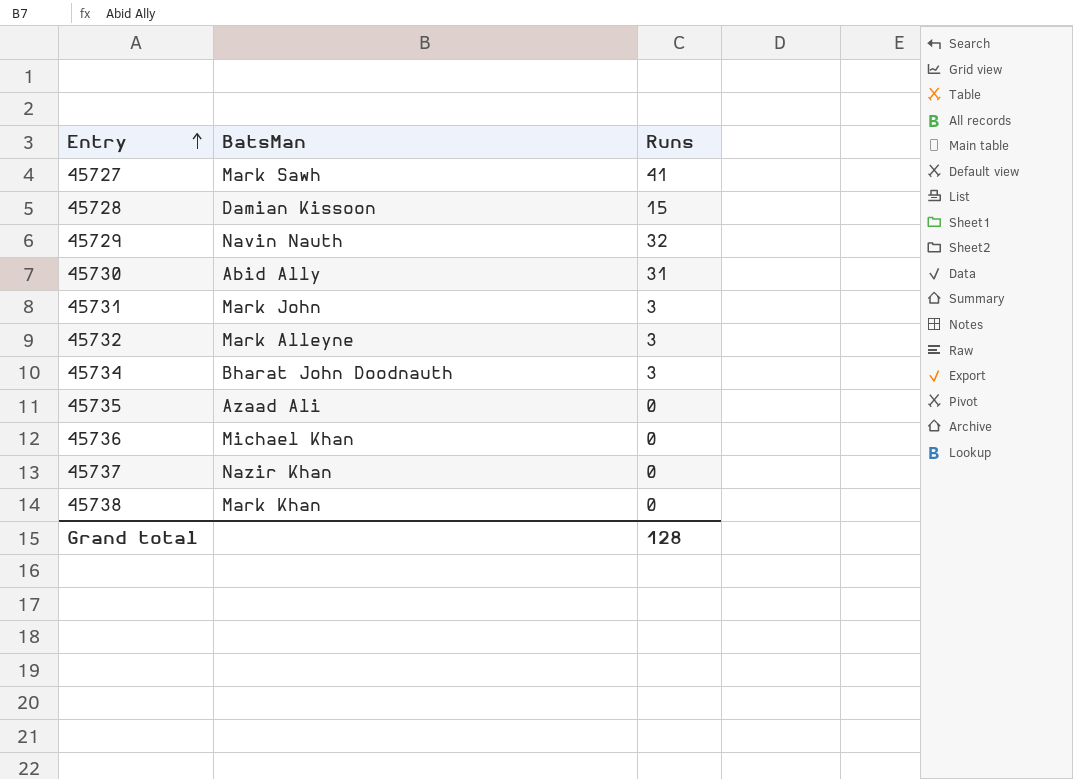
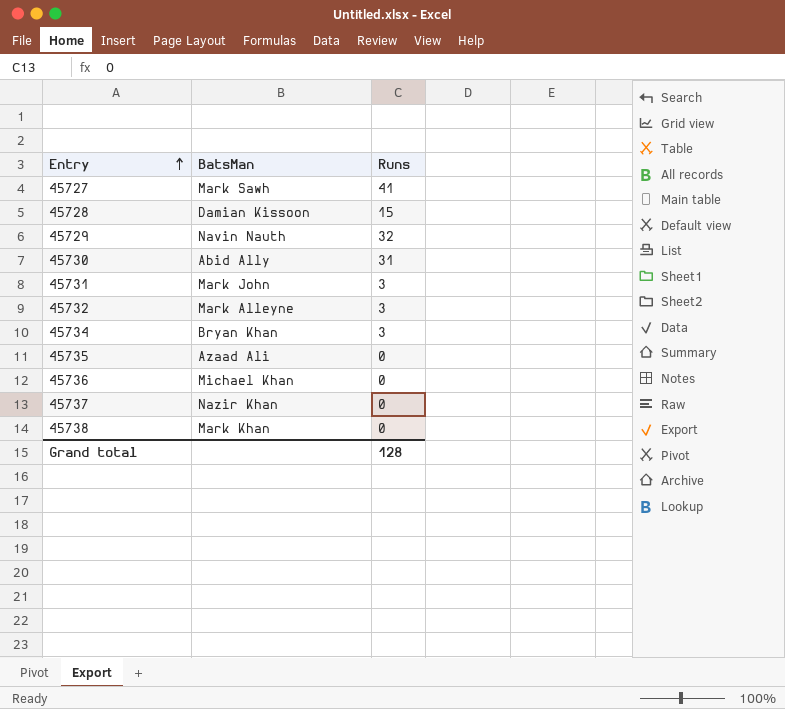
45734 | BatsMan: Bharat John Doodnauth -> Bryan Khan

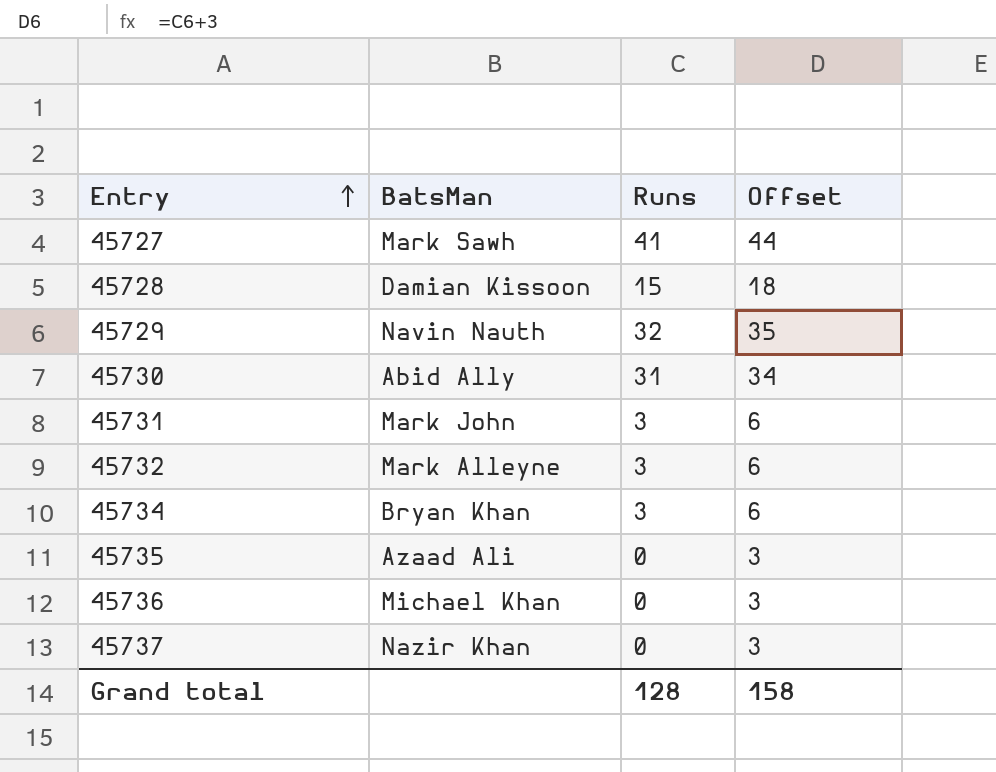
column Offset | formula: none -> [Runs] + 3
row 45738: Mark Khan | 0 -> none

